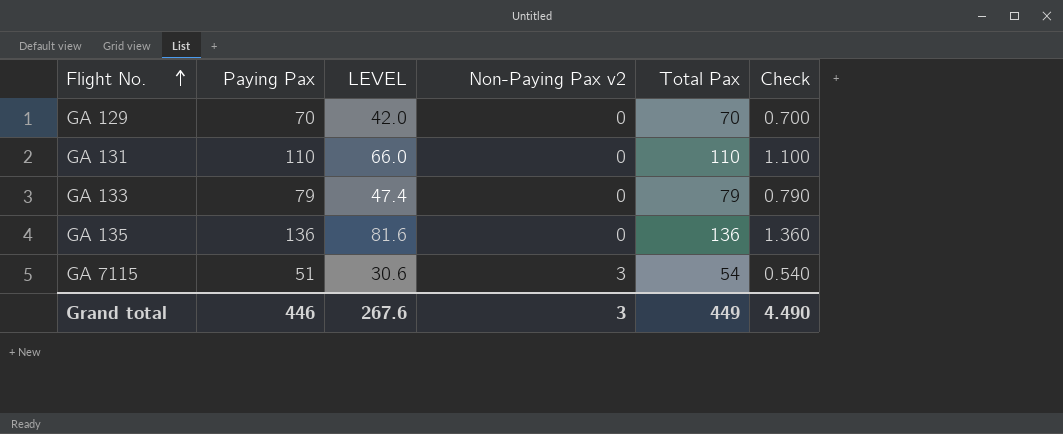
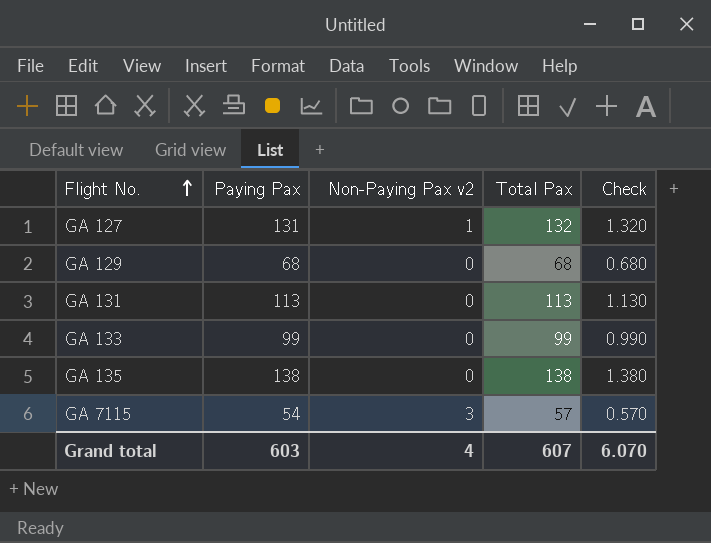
column LEVEL | formula: [Paying Pax] * 0.6 -> none
row GA 127: none -> 131 | 1 | 132 | 1.320
GA 129 | Paying Pax: 70 -> 68
GA 129 | Total Pax: 70 -> 68
GA 129 | Check: 0.700 -> 0.680
GA 131 | Paying Pax: 110 -> 113
GA 131 | Total Pax: 110 -> 113
GA 131 | Check: 1.100 -> 1.130
GA 133 | Paying Pax: 79 -> 99
GA 133 | Total Pax: 79 -> 99
GA 133 | Check: 0.790 -> 0.990
GA 135 | Paying Pax: 136 -> 138
GA 135 | Total Pax: 136 -> 138
GA 135 | Check: 1.360 -> 1.380
GA 7115 | Paying Pax: 51 -> 54
GA 7115 | Total Pax: 54 -> 57
GA 7115 | Check: 0.540 -> 0.570
Grand total | Paying Pax: 446 -> 603
Grand total | Non-Paying Pax v2: 3 -> 4
Grand total | Total Pax: 449 -> 607
Grand total | Check: 4.490 -> 6.070

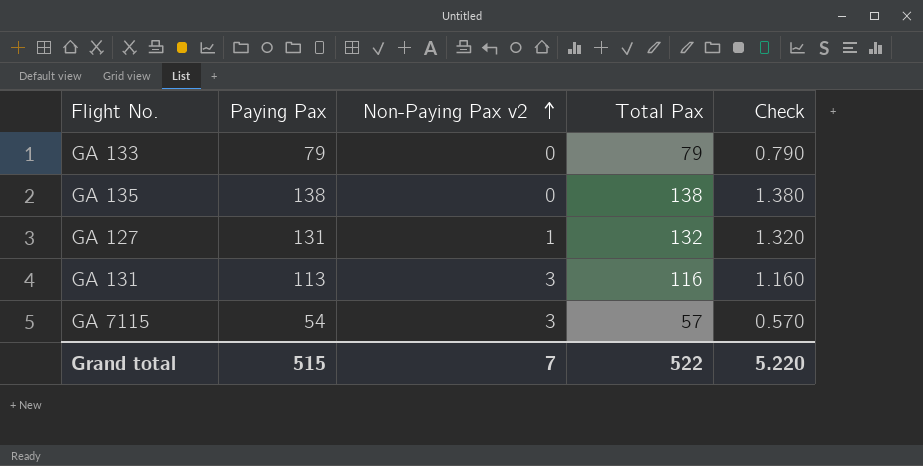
row order: Flight No. ascending -> Non-Paying Pax v2 ascending
row GA 129: 68 | 0 | 68 | 0.680 -> none
GA 133 | Paying Pax: 99 -> 79
GA 133 | Total Pax: 99 -> 79
GA 133 | Check: 0.990 -> 0.790
GA 131 | Non-Paying Pax v2: 0 -> 3
GA 131 | Total Pax: 113 -> 116
GA 131 | Check: 1.130 -> 1.160
Grand total | Paying Pax: 603 -> 515
Grand total | Non-Paying Pax v2: 4 -> 7
Grand total | Total Pax: 607 -> 522
Grand total | Check: 6.070 -> 5.220

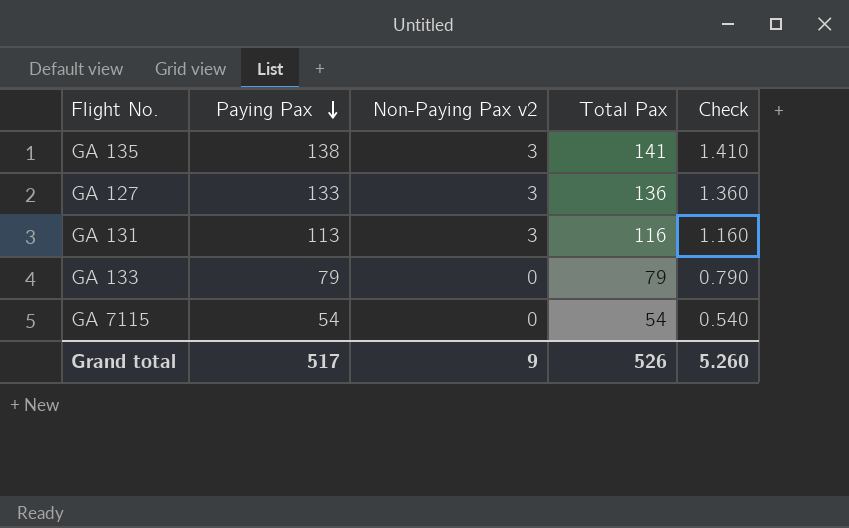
row order: Non-Paying Pax v2 ascending -> Paying Pax descending
GA 135 | Non-Paying Pax v2: 0 -> 3
GA 135 | Total Pax: 138 -> 141
GA 135 | Check: 1.380 -> 1.410
GA 127 | Paying Pax: 131 -> 133
GA 127 | Non-Paying Pax v2: 1 -> 3
GA 127 | Total Pax: 132 -> 136
GA 127 | Check: 1.320 -> 1.360
GA 7115 | Non-Paying Pax v2: 3 -> 0
GA 7115 | Total Pax: 57 -> 54
GA 7115 | Check: 0.570 -> 0.540
Grand total | Paying Pax: 515 -> 517
Grand total | Non-Paying Pax v2: 7 -> 9
Grand total | Total Pax: 522 -> 526
Grand total | Check: 5.220 -> 5.260

